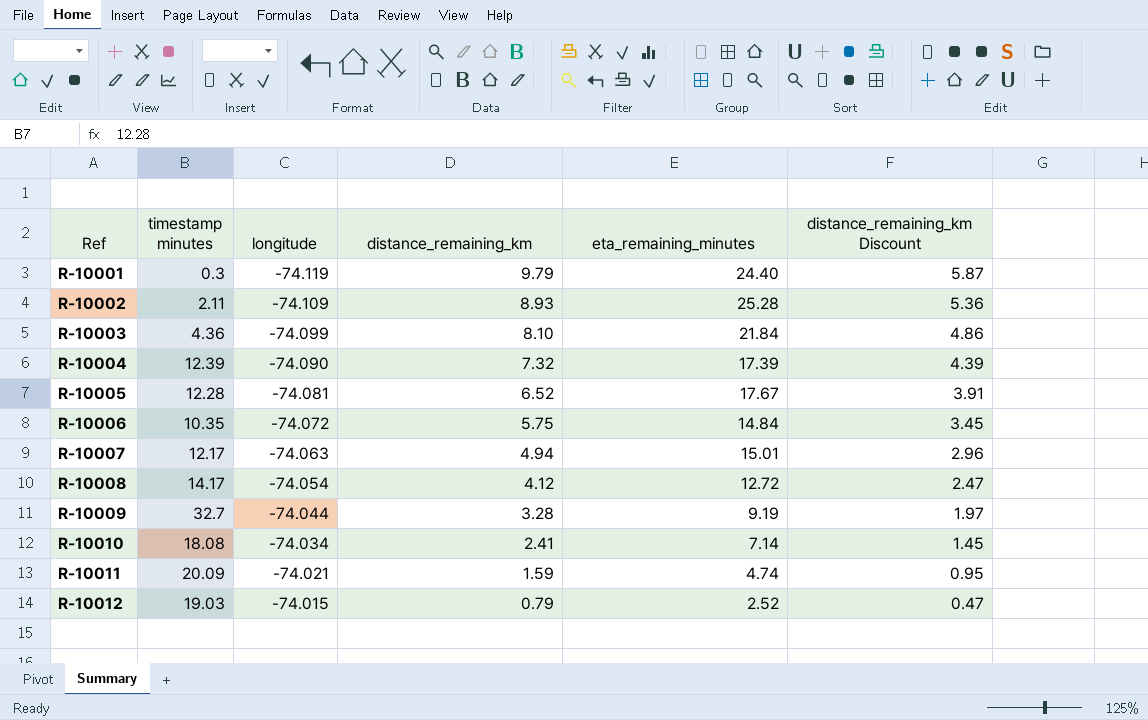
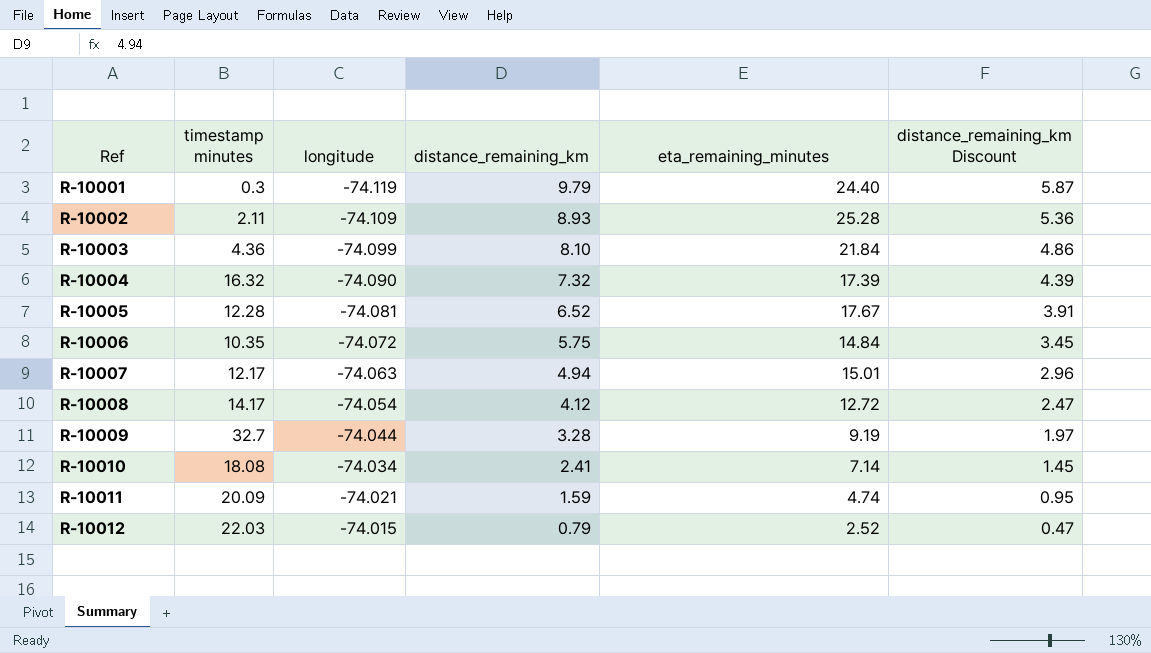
R-10004 | timestamp minutes: 12.39 -> 16.32
R-10012 | timestamp minutes: 19.03 -> 22.03

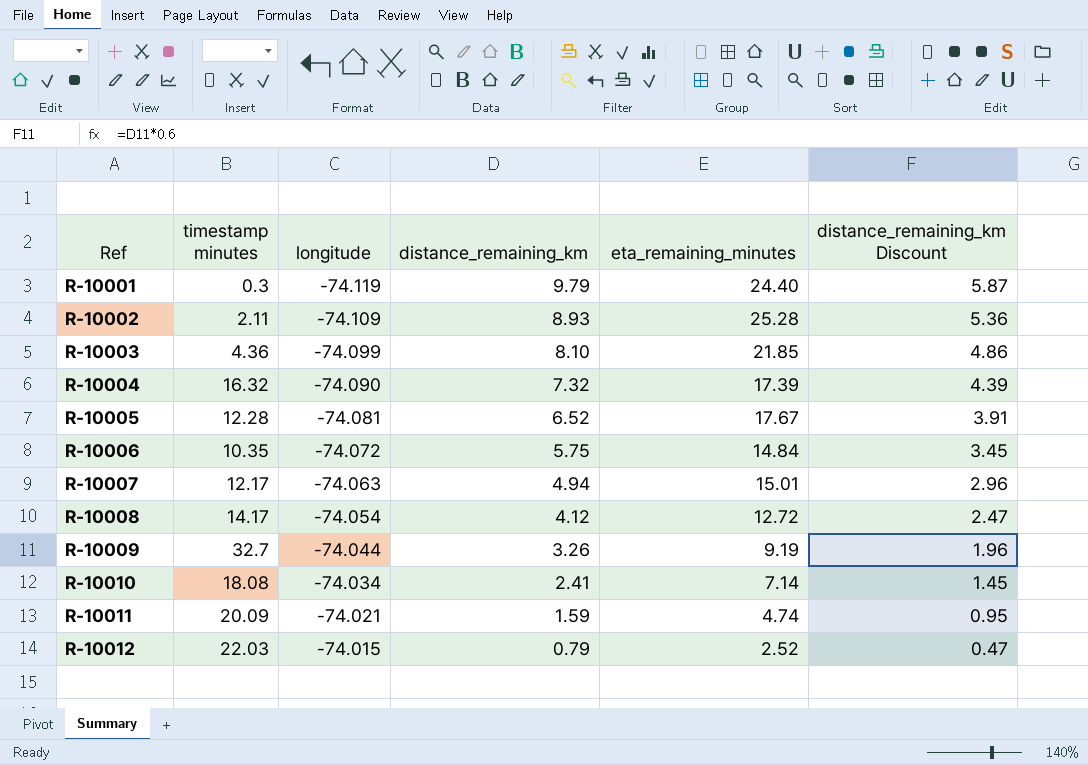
R-10003 | eta_remaining_minutes: 21.84 -> 21.85
R-10009 | distance_remaining_km: 3.28 -> 3.26
R-10009 | distance_remaining_km Discount: 1.97 -> 1.96

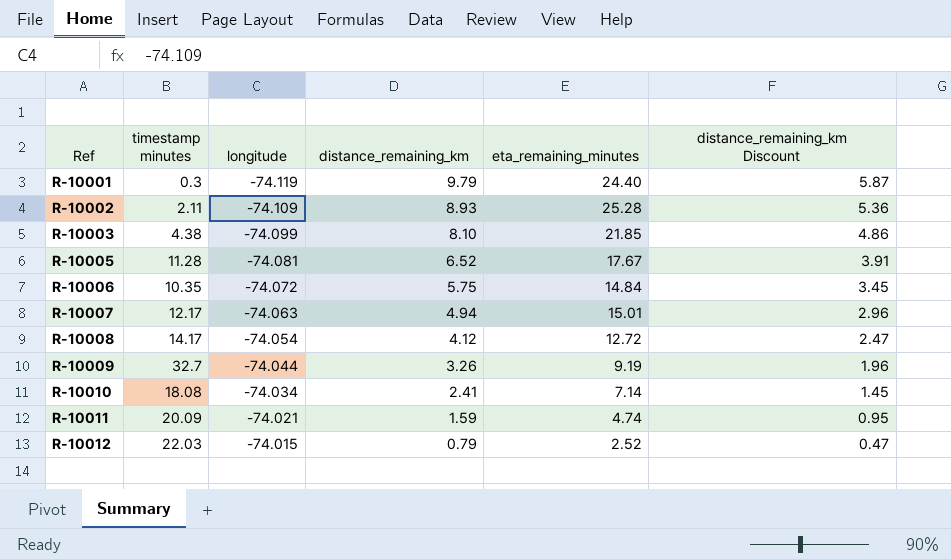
row R-10004: 16.32 | -74.090 | 7.32 | 17.39 | 4.39 -> none
R-10003 | timestamp minutes: 4.36 -> 4.38
R-10005 | timestamp minutes: 12.28 -> 11.28

